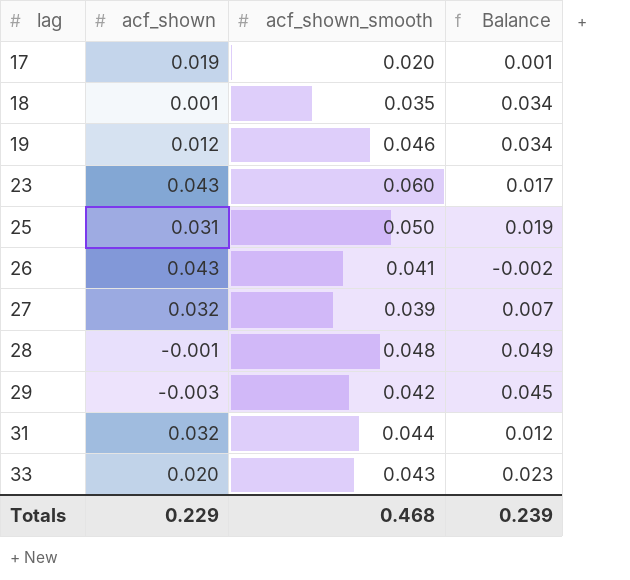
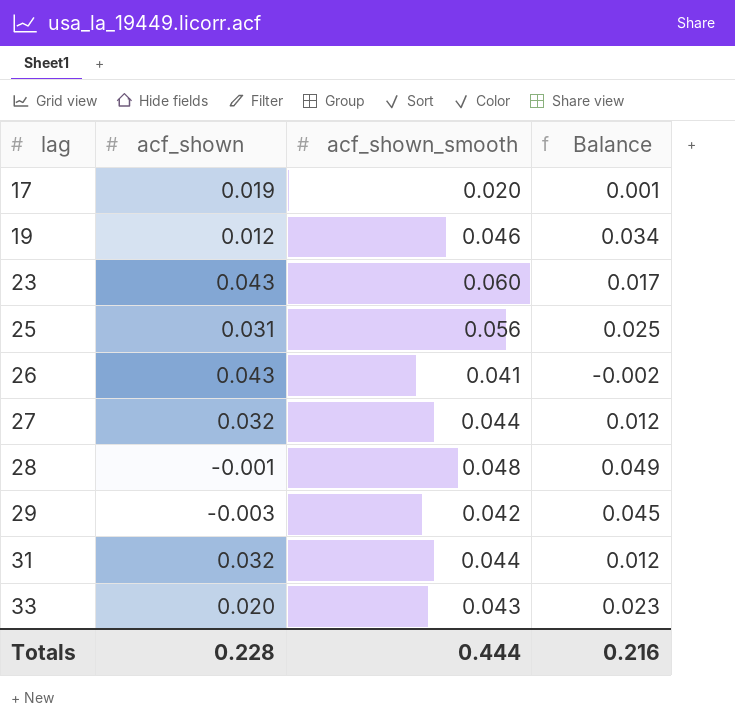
row 18: 0.001 | 0.035 | 0.034 -> none
25 | acf_shown_smooth: 0.050 -> 0.056
25 | Balance: 0.019 -> 0.025
27 | acf_shown_smooth: 0.039 -> 0.044
27 | Balance: 0.007 -> 0.012
Totals | acf_shown: 0.229 -> 0.228
Totals | acf_shown_smooth: 0.468 -> 0.444
Totals | Balance: 0.239 -> 0.216

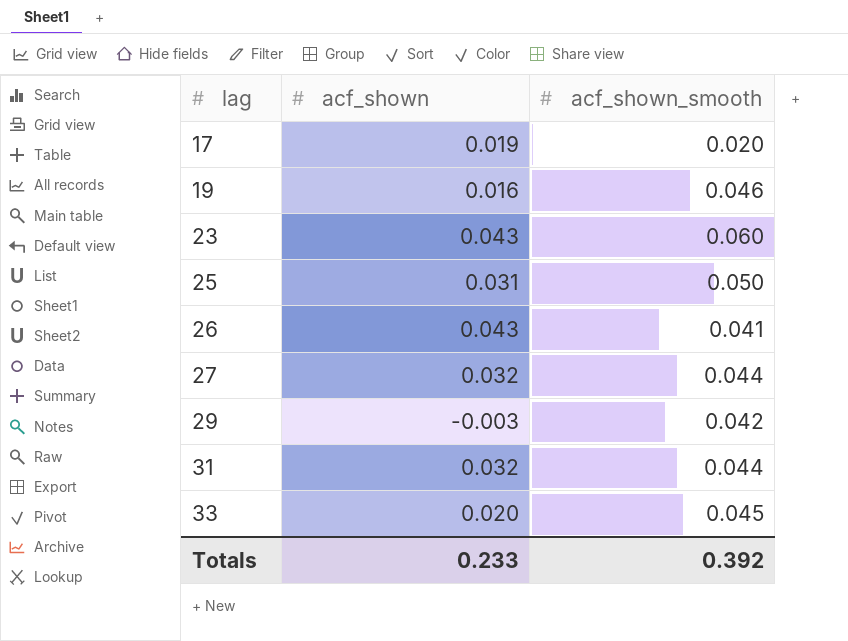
column Balance | formula: [acf_shown_smooth] - [acf_shown] -> none
row 28: -0.001 | 0.048 | 0.049 -> none
19 | acf_shown: 0.012 -> 0.016
25 | acf_shown_smooth: 0.056 -> 0.050
33 | acf_shown_smooth: 0.043 -> 0.045
Totals | acf_shown: 0.228 -> 0.233
Totals | acf_shown_smooth: 0.444 -> 0.392

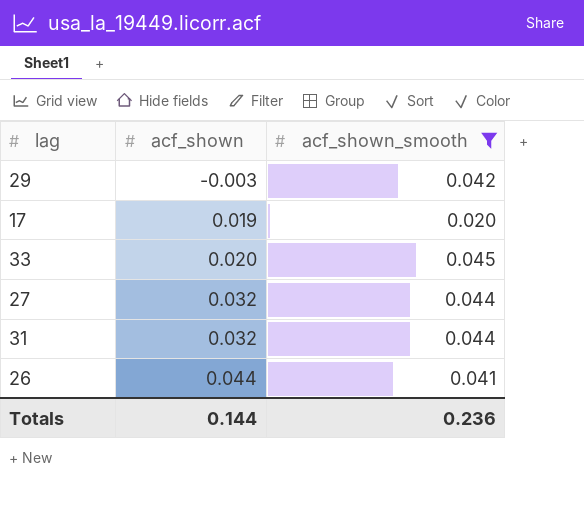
filter: none -> acf_shown_smooth <= 0.045
row order: lag ascending -> acf_shown ascending
26 | acf_shown: 0.043 -> 0.044
Totals | acf_shown: 0.233 -> 0.144
Totals | acf_shown_smooth: 0.392 -> 0.236

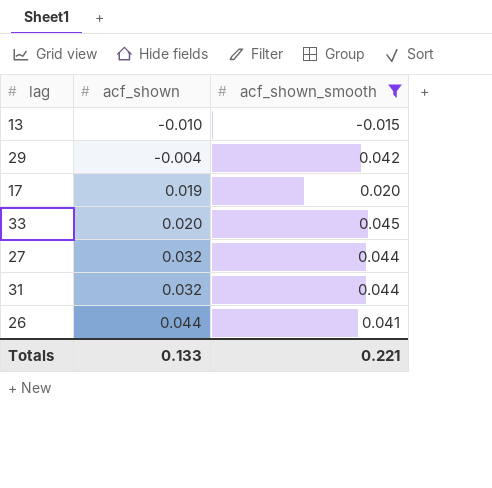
row 13: none -> -0.010 | -0.015
29 | acf_shown: -0.003 -> -0.004
Totals | acf_shown: 0.144 -> 0.133
Totals | acf_shown_smooth: 0.236 -> 0.221

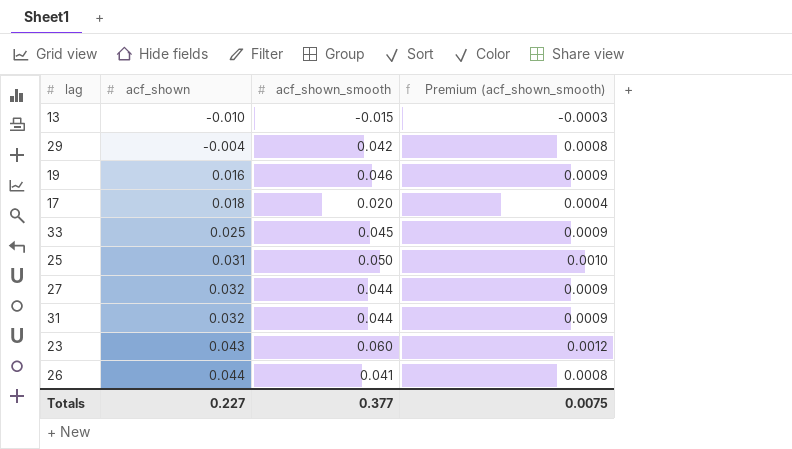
filter: acf_shown_smooth <= 0.045 -> none
column Premium (acf_shown_smooth) | formula: none -> [acf_shown_smooth] * 0.02
17 | acf_shown: 0.019 -> 0.018
33 | acf_shown: 0.020 -> 0.025
Totals | acf_shown: 0.133 -> 0.227
Totals | acf_shown_smooth: 0.221 -> 0.377

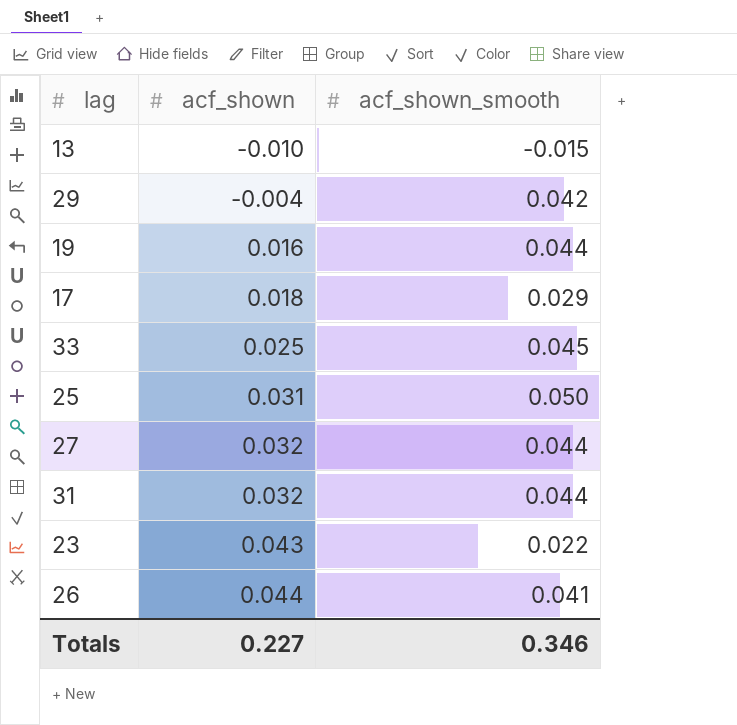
column Premium (acf_shown_smooth) | formula: [acf_shown_smooth] * 0.02 -> none
19 | acf_shown_smooth: 0.046 -> 0.044
17 | acf_shown_smooth: 0.020 -> 0.029
23 | acf_shown_smooth: 0.060 -> 0.022
Totals | acf_shown_smooth: 0.377 -> 0.346

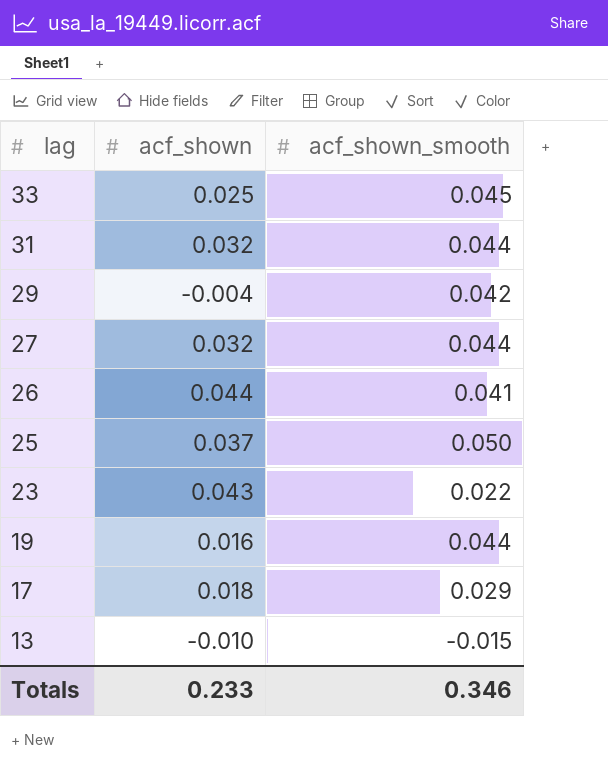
row order: acf_shown ascending -> lag descending
25 | acf_shown: 0.031 -> 0.037
Totals | acf_shown: 0.227 -> 0.233

